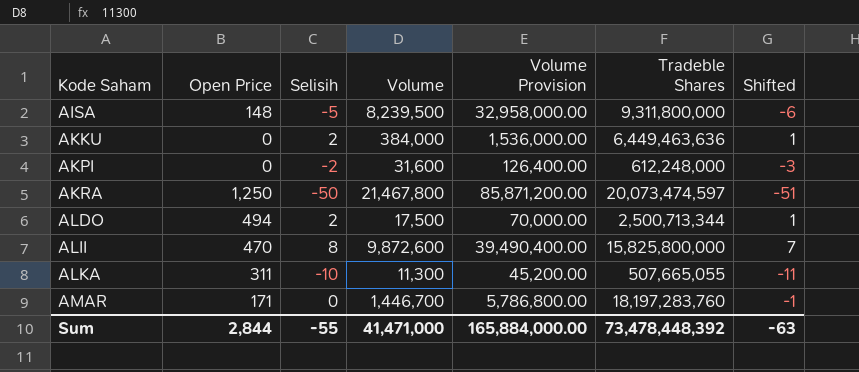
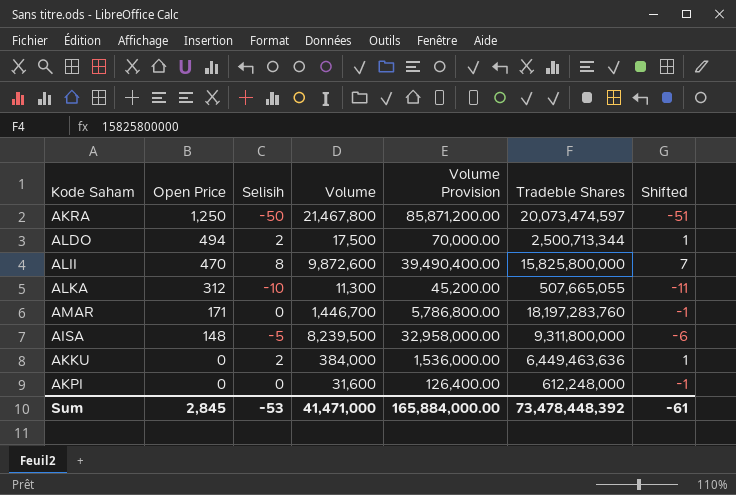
row order: Kode Saham ascending -> Open Price descending
ALKA | Open Price: 311 -> 312
AKPI | Selisih: -2 -> 0
AKPI | Shifted: -3 -> -1
Sum | Open Price: 2,844 -> 2,845
Sum | Selisih: -55 -> -53
Sum | Shifted: -63 -> -61

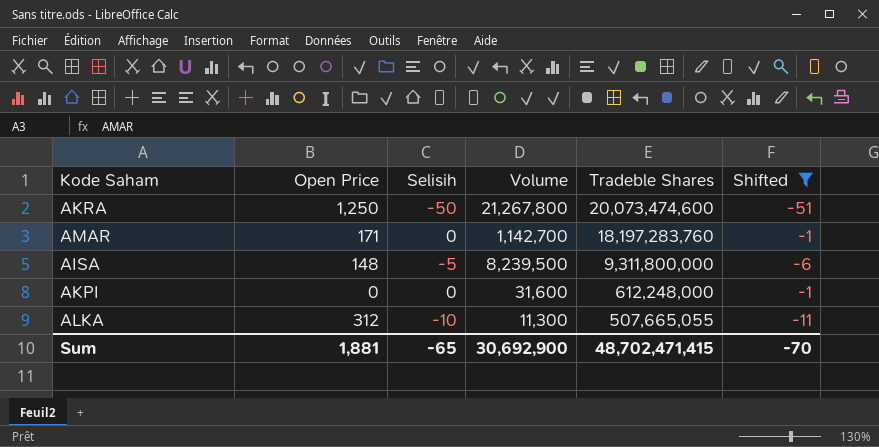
filter: none -> Shifted <= -1
row order: Open Price descending -> Tradeble Shares descending
column Volume Provision | formula: [Volume] * 4 -> none
AKRA | Volume: 21,467,800 -> 21,267,800
AKRA | Tradeble Shares: 20,073,474,597 -> 20,073,474,600
AMAR | Volume: 1,446,700 -> 1,142,700
Sum | Open Price: 2,845 -> 1,881
Sum | Selisih: -53 -> -65
Sum | Volume: 41,471,000 -> 30,692,900
Sum | Tradeble Shares: 73,478,448,392 -> 48,702,471,415
Sum | Shifted: -61 -> -70

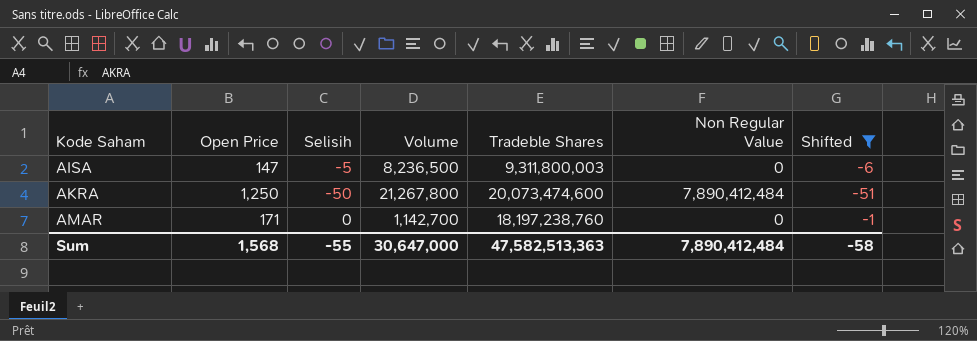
row order: Tradeble Shares descending -> Kode Saham ascending
column Non Regular Value | position: none -> 6
row AKPI: 0 | 0 | 31,600 | 612,248,000 | -1 -> none
row ALKA: 312 | -10 | 11,300 | 507,665,055 | -11 -> none
AISA | Open Price: 148 -> 147
AISA | Volume: 8,239,500 -> 8,236,500
AISA | Tradeble Shares: 9,311,800,000 -> 9,311,800,003
AMAR | Tradeble Shares: 18,197,283,760 -> 18,197,238,760
Sum | Open Price: 1,881 -> 1,568
Sum | Selisih: -65 -> -55
Sum | Volume: 30,692,900 -> 30,647,000
Sum | Tradeble Shares: 48,702,471,415 -> 47,582,513,363
Sum | Shifted: -70 -> -58

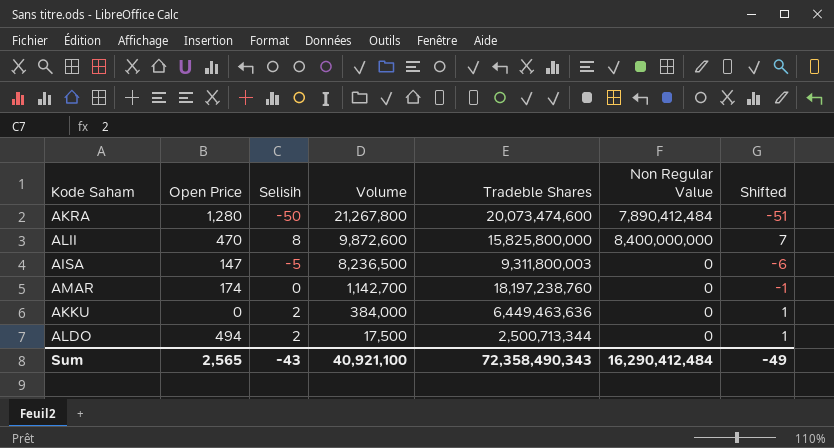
filter: Shifted <= -1 -> none
row order: Kode Saham ascending -> Volume descending
AKRA | Open Price: 1,250 -> 1,280
AMAR | Open Price: 171 -> 174
Sum | Open Price: 1,568 -> 2,565
Sum | Selisih: -55 -> -43
Sum | Volume: 30,647,000 -> 40,921,100
Sum | Tradeble Shares: 47,582,513,363 -> 72,358,490,343
Sum | Non Regular Value: 7,890,412,484 -> 16,290,412,484
Sum | Shifted: -58 -> -49

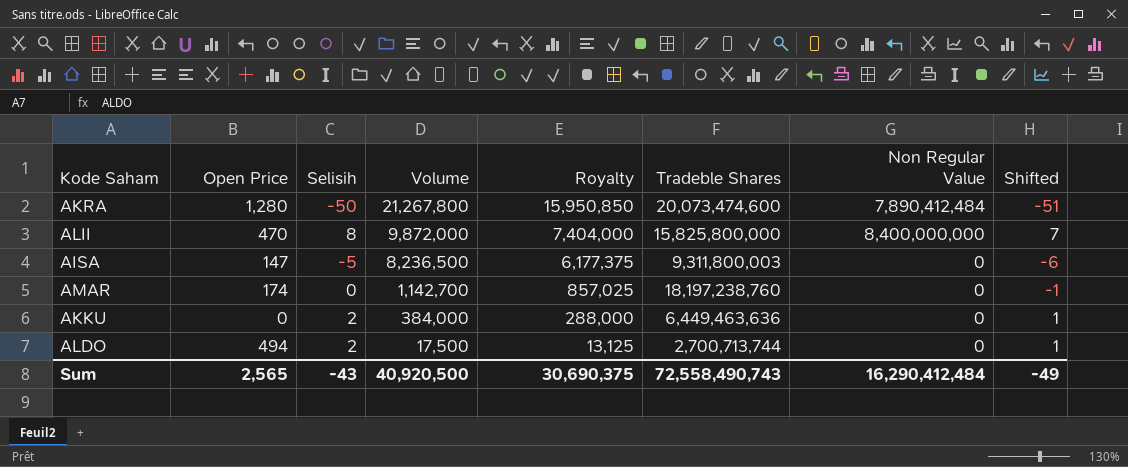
column Royalty | formula: none -> [Volume] * 0.75
ALII | Volume: 9,872,600 -> 9,872,000
ALDO | Tradeble Shares: 2,500,713,344 -> 2,700,713,744
Sum | Volume: 40,921,100 -> 40,920,500
Sum | Tradeble Shares: 72,358,490,343 -> 72,558,490,743

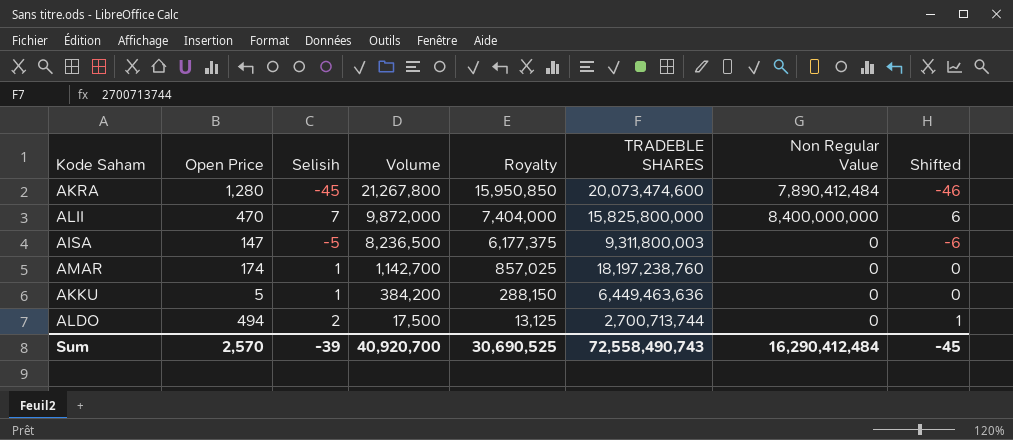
column name: Tradeble Shares -> TRADEBLE SHARES
AKRA | Selisih: -50 -> -45
AKRA | Shifted: -51 -> -46
ALII | Selisih: 8 -> 7
ALII | Shifted: 7 -> 6
AMAR | Selisih: 0 -> 1
AMAR | Shifted: -1 -> 0
AKKU | Open Price: 0 -> 5
AKKU | Selisih: 2 -> 1
AKKU | Volume: 384,000 -> 384,200
AKKU | Royalty: 288,000 -> 288,150
AKKU | Shifted: 1 -> 0
Sum | Open Price: 2,565 -> 2,570
Sum | Selisih: -43 -> -39
Sum | Volume: 40,920,500 -> 40,920,700
Sum | Royalty: 30,690,375 -> 30,690,525
Sum | Shifted: -49 -> -45

